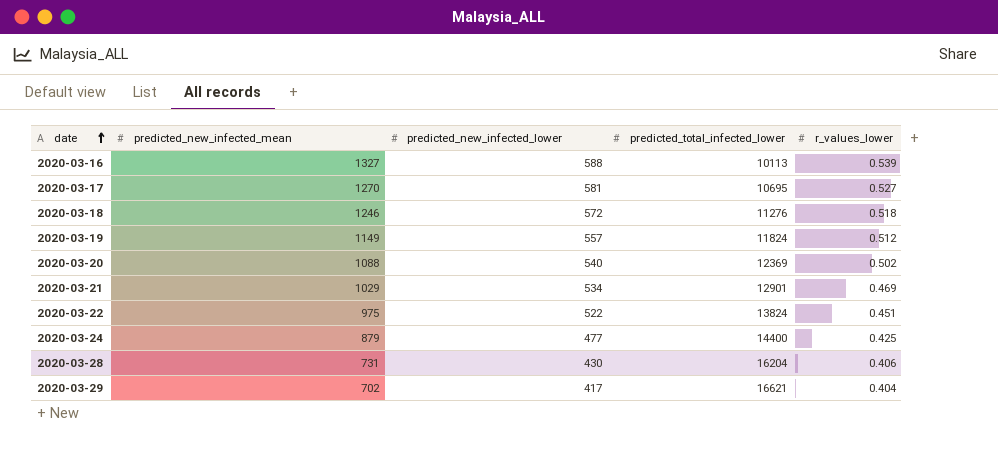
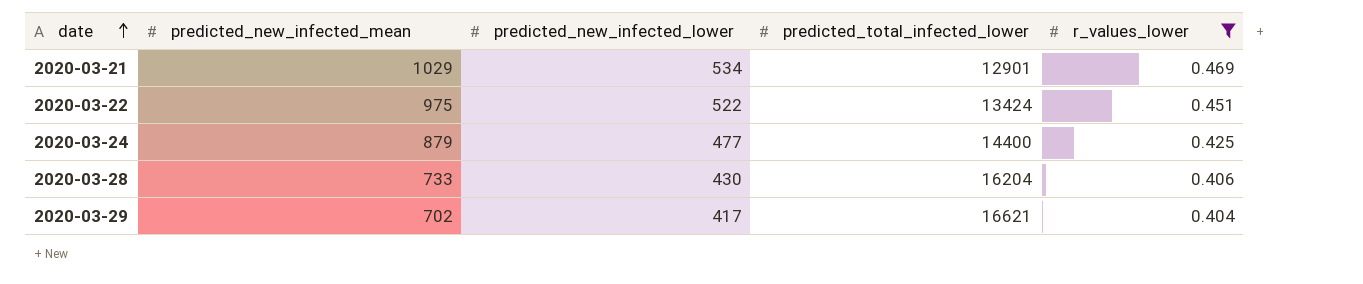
filter: none -> r_values_lower <= 0.469
2020-03-22 | predicted_total_infected_lower: 13824 -> 13424
2020-03-28 | predicted_new_infected_mean: 731 -> 733

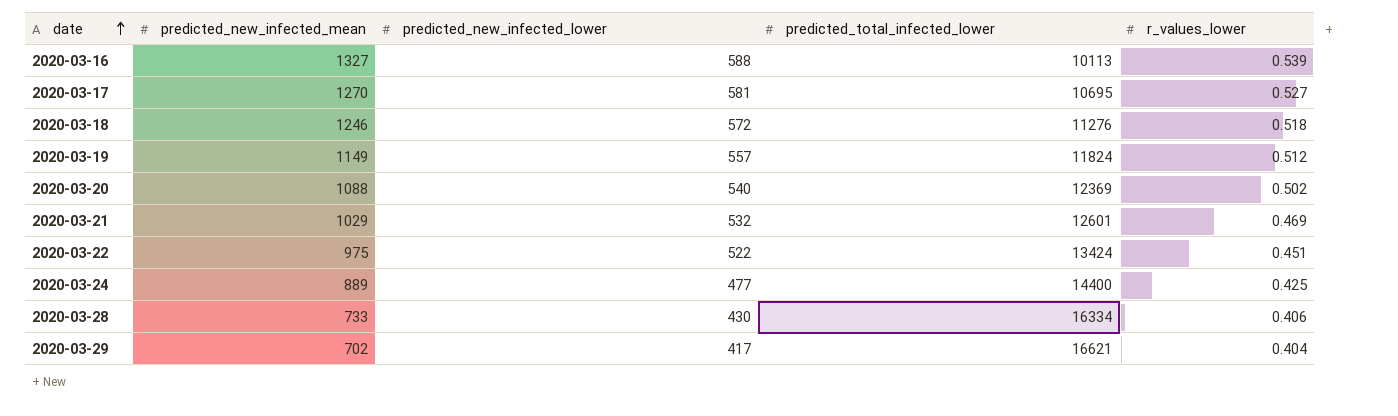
filter: r_values_lower <= 0.469 -> none
2020-03-21 | predicted_new_infected_lower: 534 -> 532
2020-03-21 | predicted_total_infected_lower: 12901 -> 12601
2020-03-24 | predicted_new_infected_mean: 879 -> 889
2020-03-28 | predicted_total_infected_lower: 16204 -> 16334

